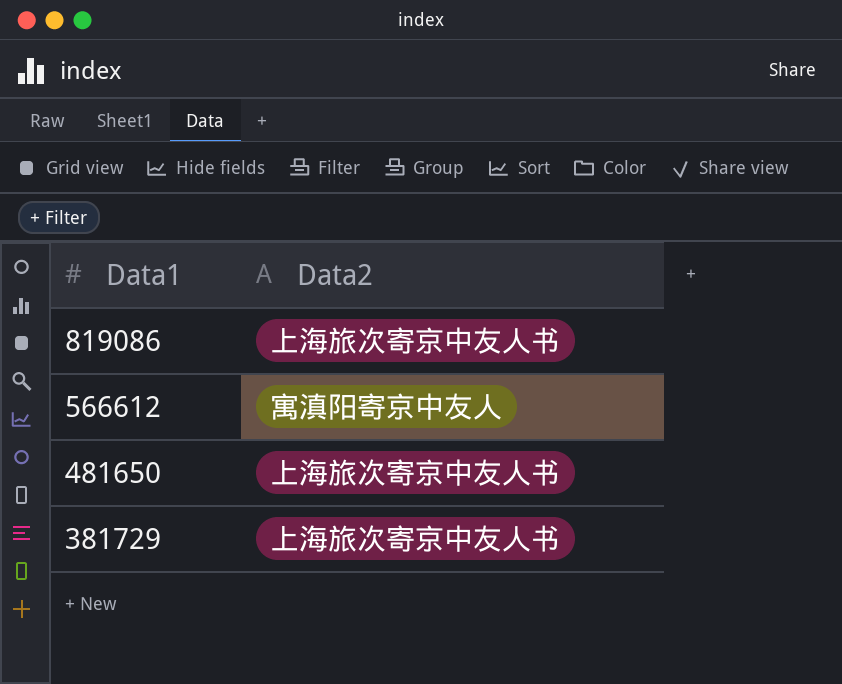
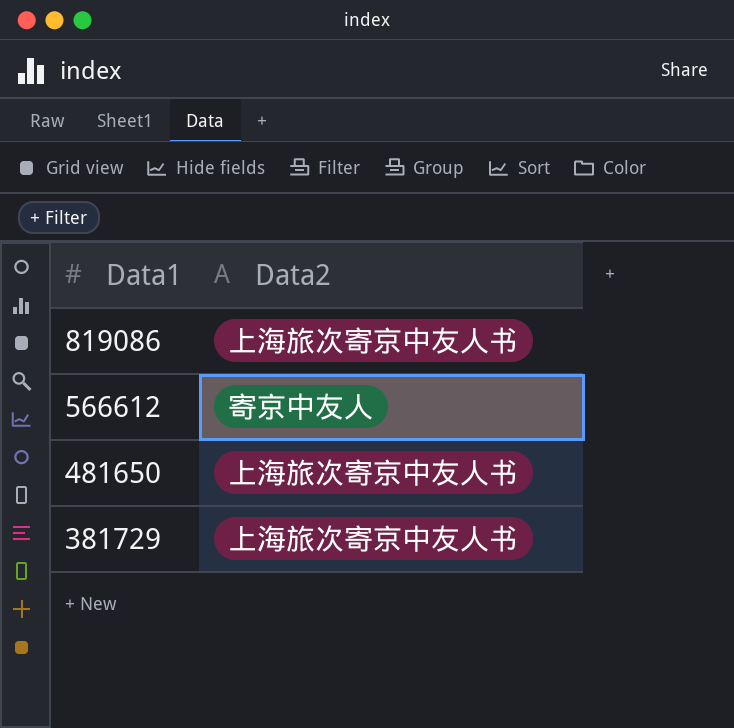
566612 | Data2: 寓滇阳寄京中友人 -> 寄京中友人

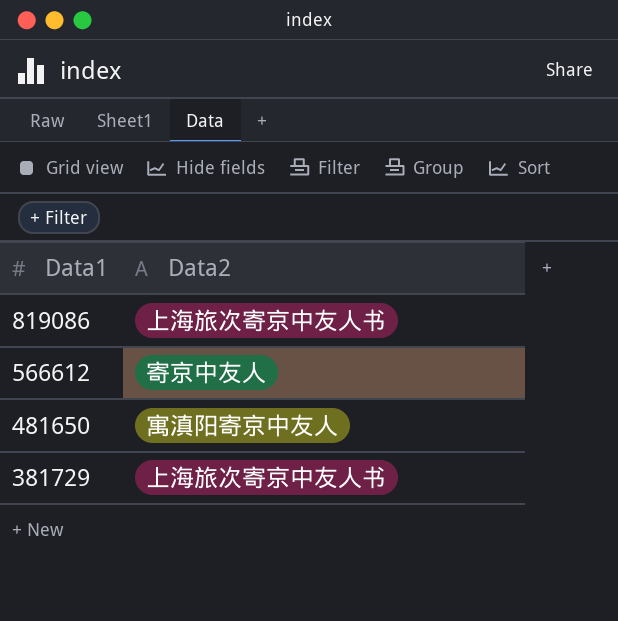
481650 | Data2: 上海旅次寄京中友人书 -> 寓滇阳寄京中友人

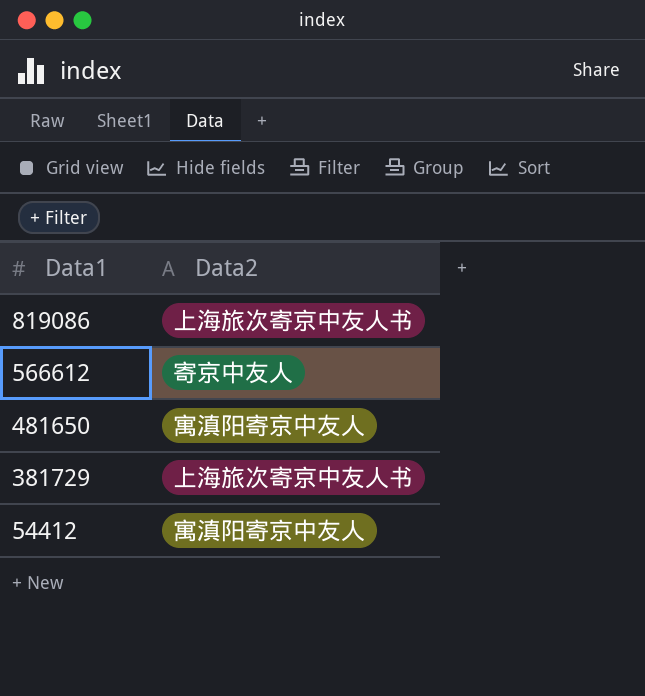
row 54412: none -> 寓滇阳寄京中友人

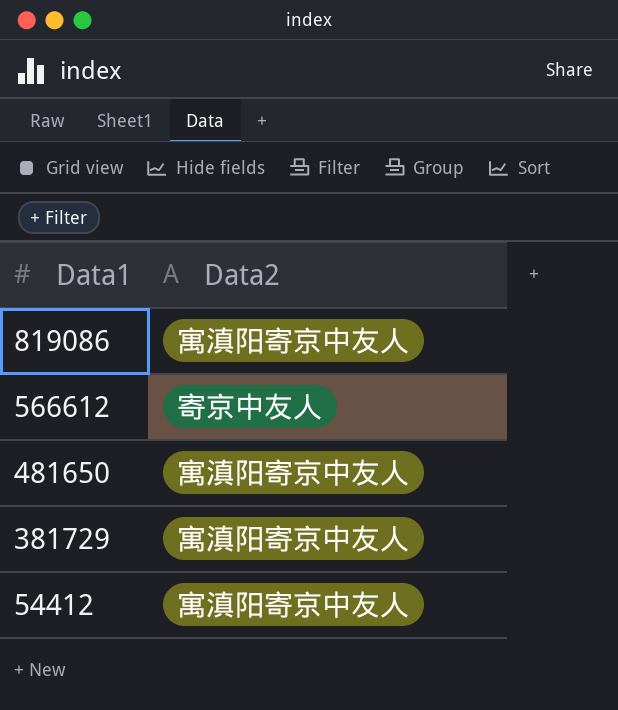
819086 | Data2: 上海旅次寄京中友人书 -> 寓滇阳寄京中友人
381729 | Data2: 上海旅次寄京中友人书 -> 寓滇阳寄京中友人

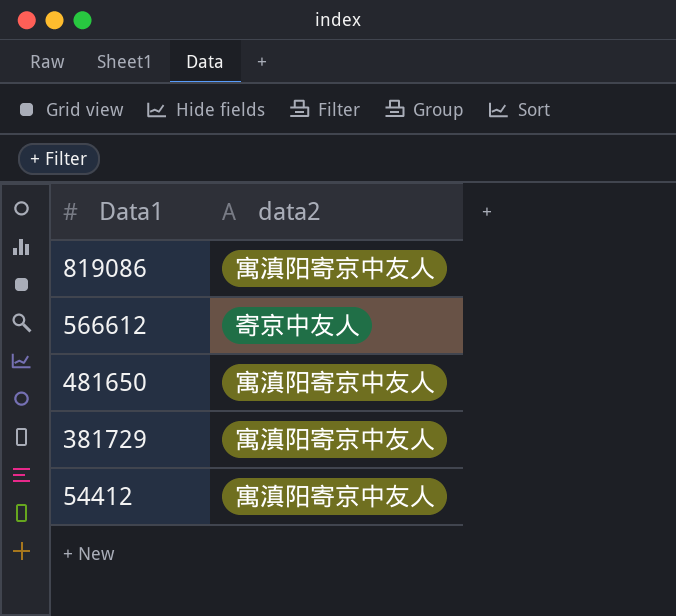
column name: Data2 -> data2

